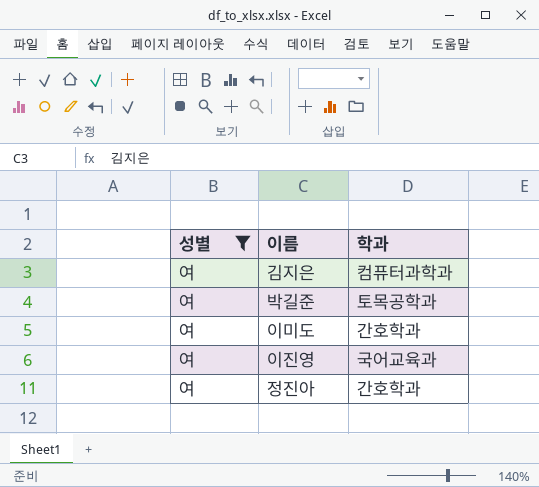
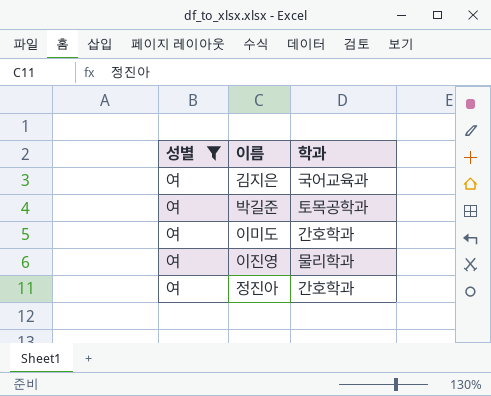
김지은 | 학과: 컴퓨터과학과 -> 국어교육과
이진영 | 학과: 국어교육과 -> 물리학과

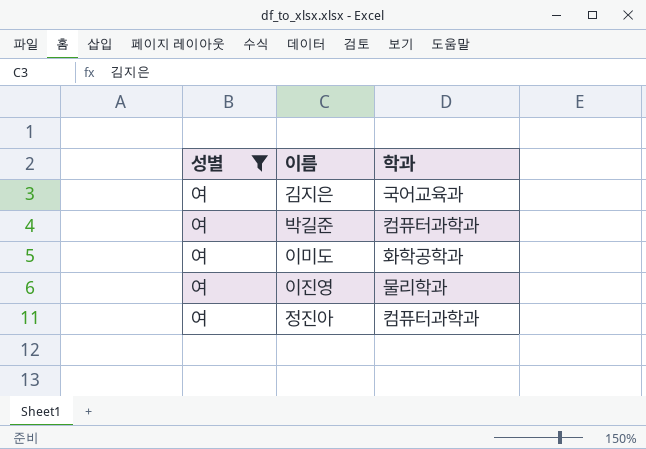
박길준 | 학과: 토목공학과 -> 컴퓨터과학과
이미도 | 학과: 간호학과 -> 화학공학과
정진아 | 학과: 간호학과 -> 컴퓨터과학과

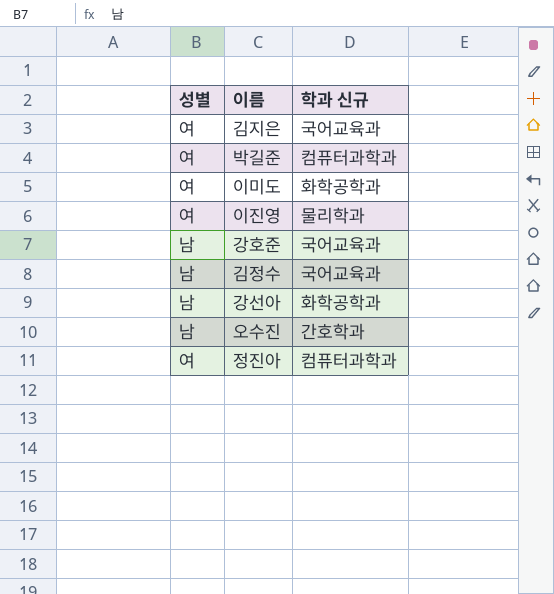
filter: 성별 = 여 -> none
column name: 학과 -> 학과 신규

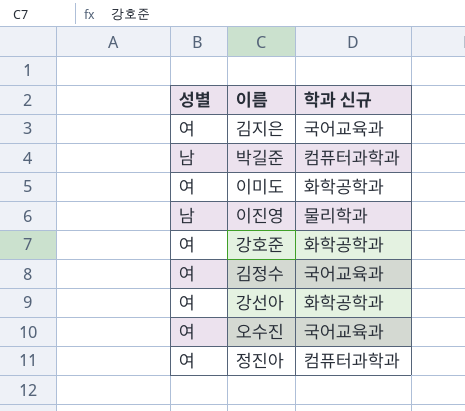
박길준 | 성별: 여 -> 남
이진영 | 성별: 여 -> 남
강호준 | 성별: 남 -> 여
강호준 | 학과 신규: 국어교육과 -> 화학공학과
김정수 | 성별: 남 -> 여
강선아 | 성별: 남 -> 여
오수진 | 성별: 남 -> 여
오수진 | 학과 신규: 간호학과 -> 국어교육과

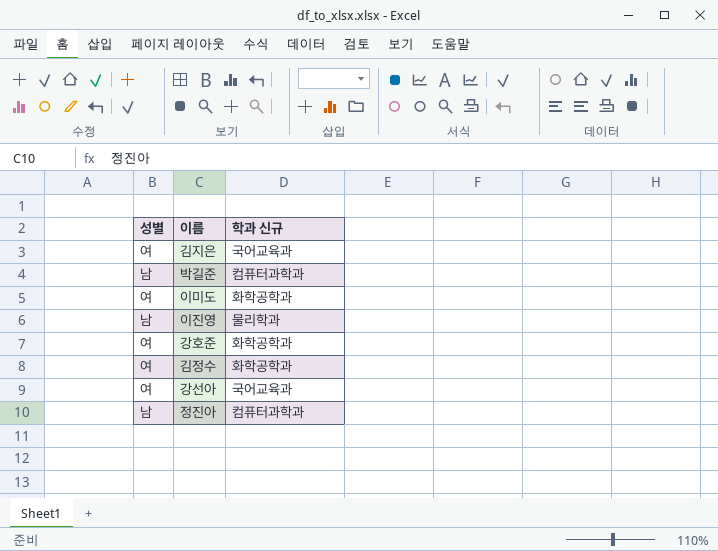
row 오수진: 여 | 국어교육과 -> none
김정수 | 학과 신규: 국어교육과 -> 화학공학과
강선아 | 학과 신규: 화학공학과 -> 국어교육과
정진아 | 성별: 여 -> 남

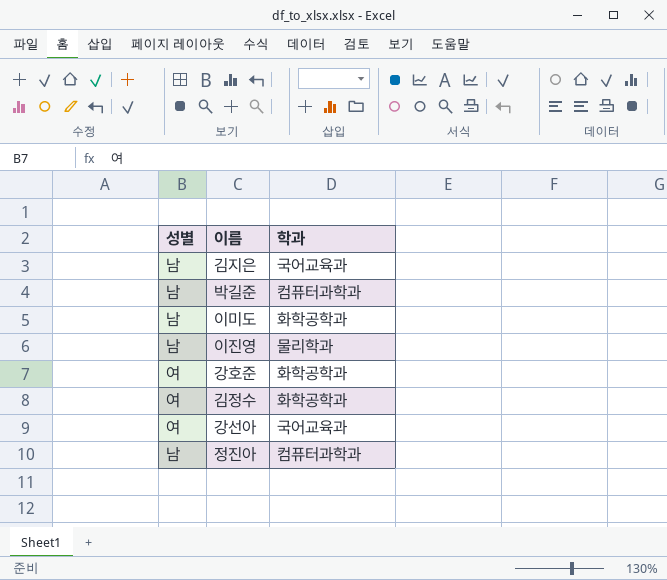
column name: 학과 신규 -> 학과
김지은 | 성별: 여 -> 남
이미도 | 성별: 여 -> 남

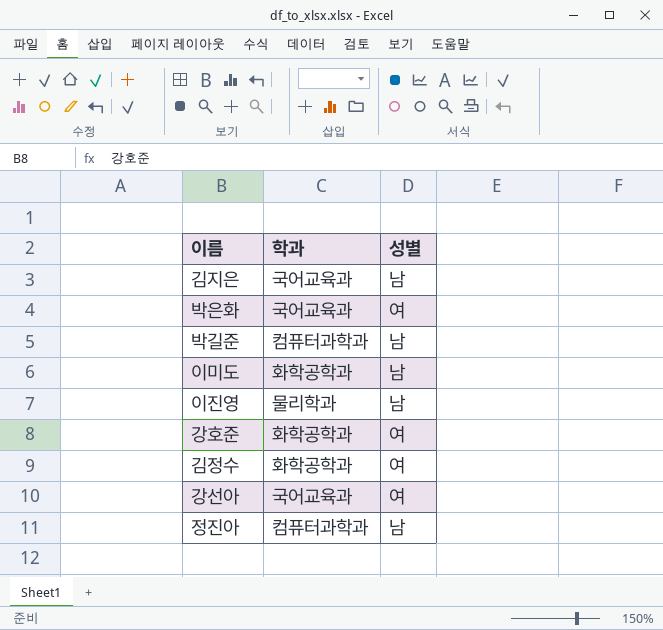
column 성별 | position: 1 -> 3
row 박은화: none -> 국어교육과 | 여

